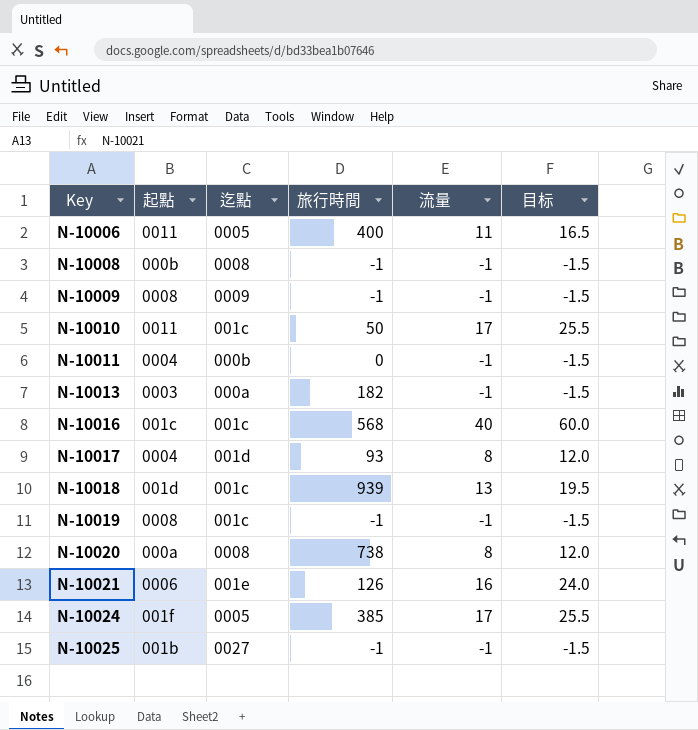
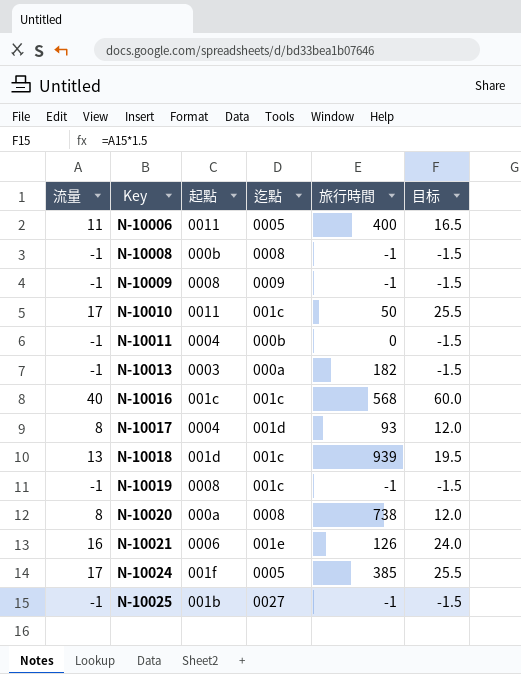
column 流量 | position: 5 -> 1

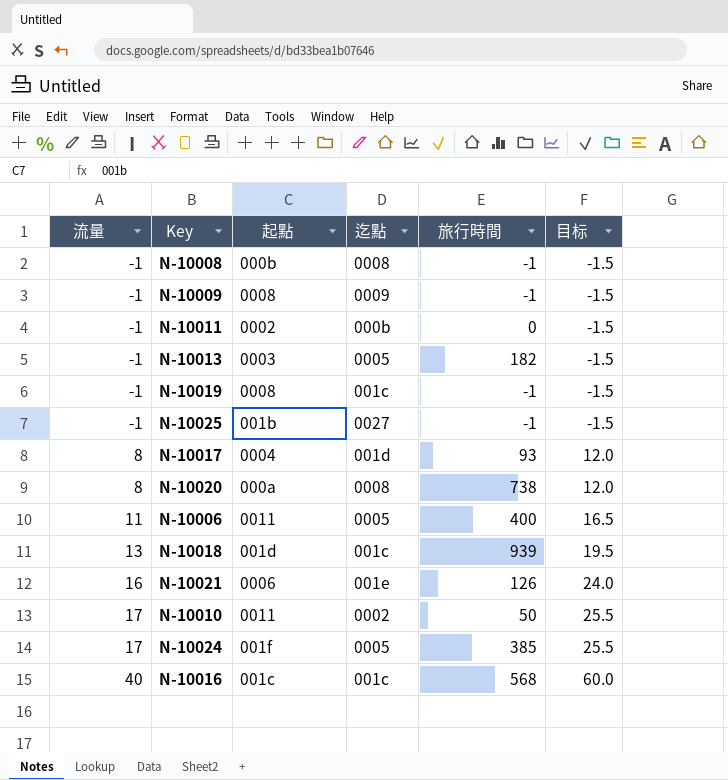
row order: Key ascending -> 流量 ascending
N-10011 | 起點: 0004 -> 0002
N-10013 | 迄點: 000a -> 0005
N-10010 | 迄點: 001c -> 0002

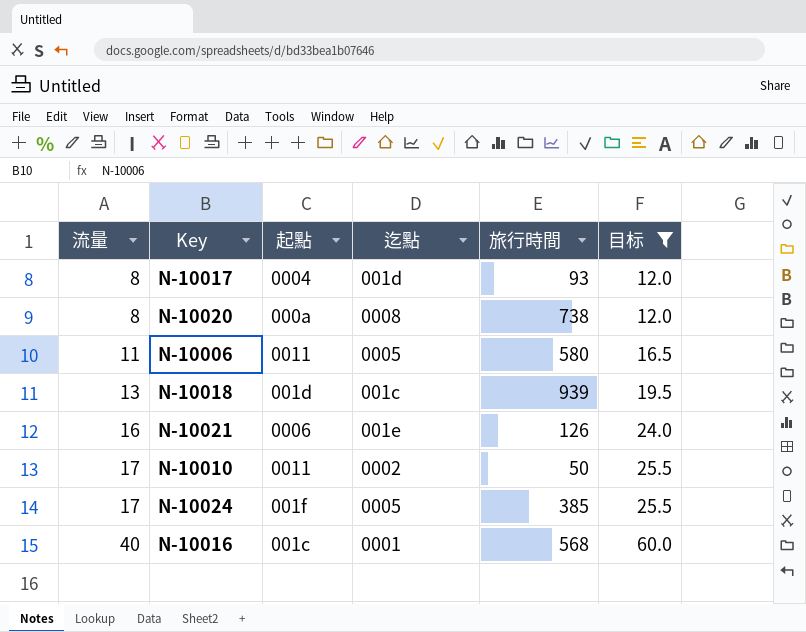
filter: none -> 目标 != -1.5
N-10006 | 旅行時間: 400 -> 580
N-10016 | 迄點: 001c -> 0001

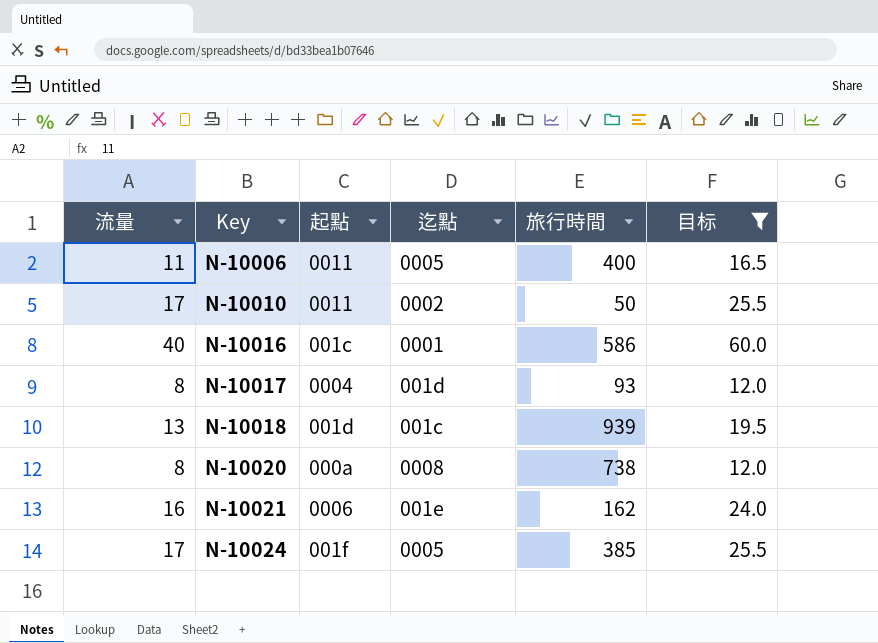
row order: 流量 ascending -> Key ascending
N-10006 | 旅行時間: 580 -> 400
N-10016 | 旅行時間: 568 -> 586
N-10021 | 旅行時間: 126 -> 162

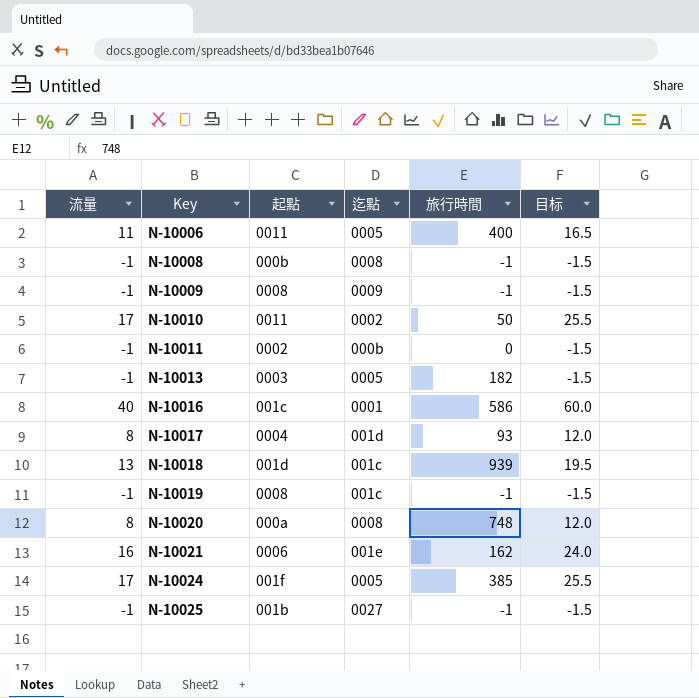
filter: 目标 != -1.5 -> none
N-10020 | 旅行時間: 738 -> 748

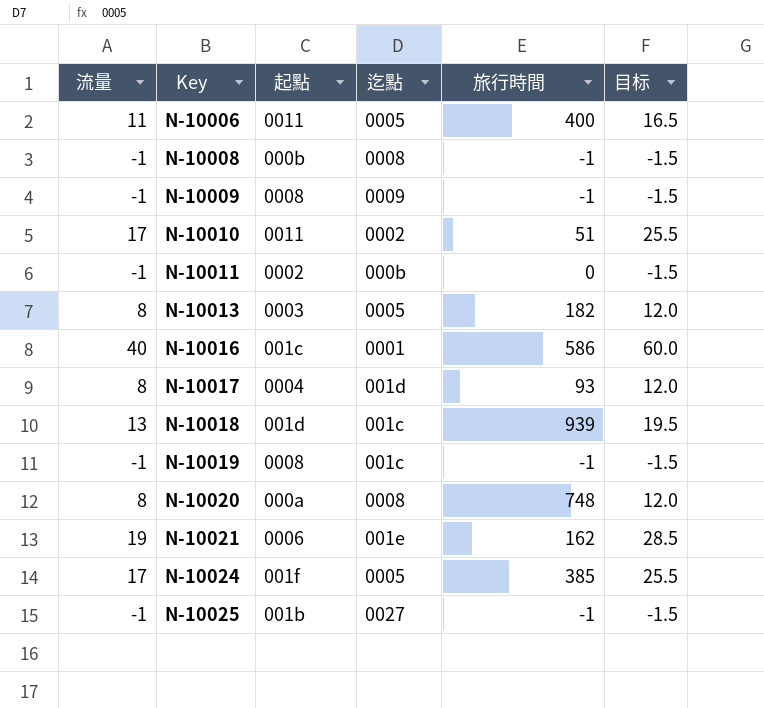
N-10010 | 旅行時間: 50 -> 51
N-10013 | 流量: -1 -> 8
N-10013 | 目标: -1.5 -> 12.0
N-10021 | 流量: 16 -> 19
N-10021 | 目标: 24.0 -> 28.5

